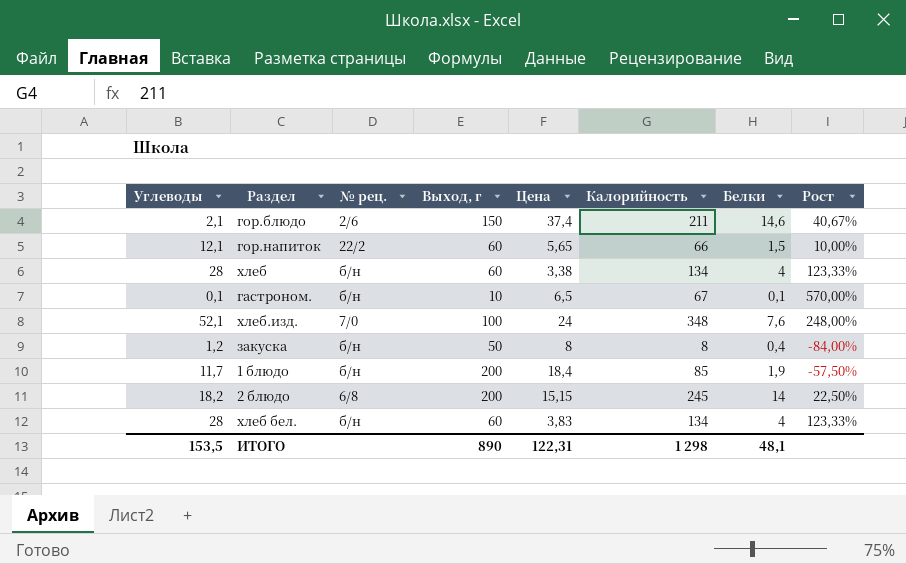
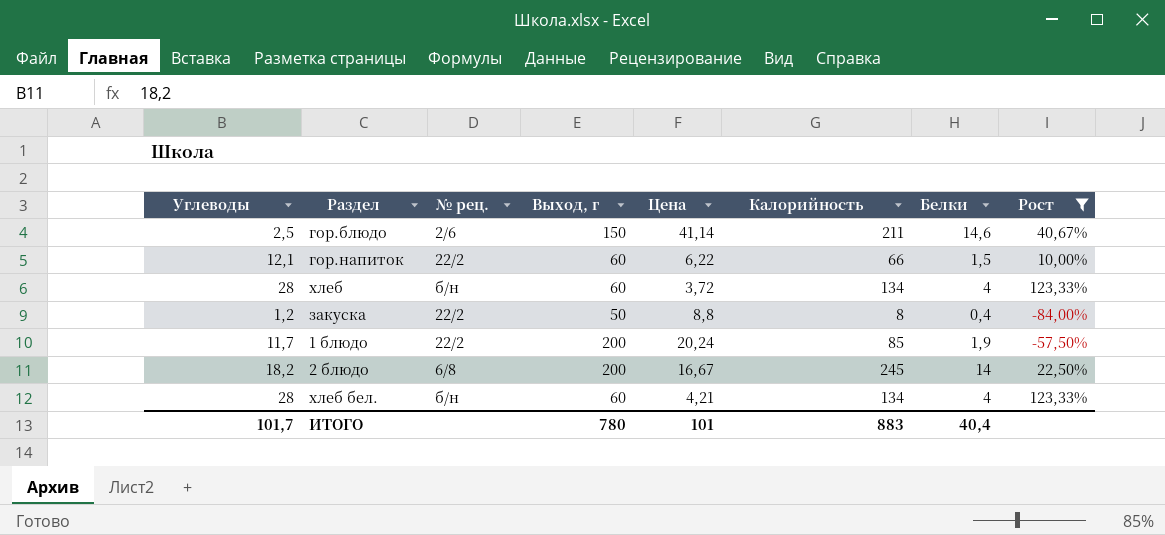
filter: none -> Рост <= 123,33%
гор.блюдо | Углеводы: 2,1 -> 2,5
гор.блюдо | Цена: 37,4 -> 41,14
гор.напиток | Цена: 5,65 -> 6,22
хлеб | Цена: 3,38 -> 3,72
закуска | № рец.: б/н -> 22/2
закуска | Цена: 8 -> 8,8
1 блюдо | № рец.: б/н -> 22/2
1 блюдо | Цена: 18,4 -> 20,24
2 блюдо | Цена: 15,15 -> 16,67
хлеб бел. | Цена: 3,83 -> 4,21
ИТОГО | Углеводы: 153,5 -> 101,7
ИТОГО | Выход, г: 890 -> 780
ИТОГО | Цена: 122,31 -> 101
ИТОГО | Калорийность: 1 298 -> 883
ИТОГО | Белки: 48,1 -> 40,4

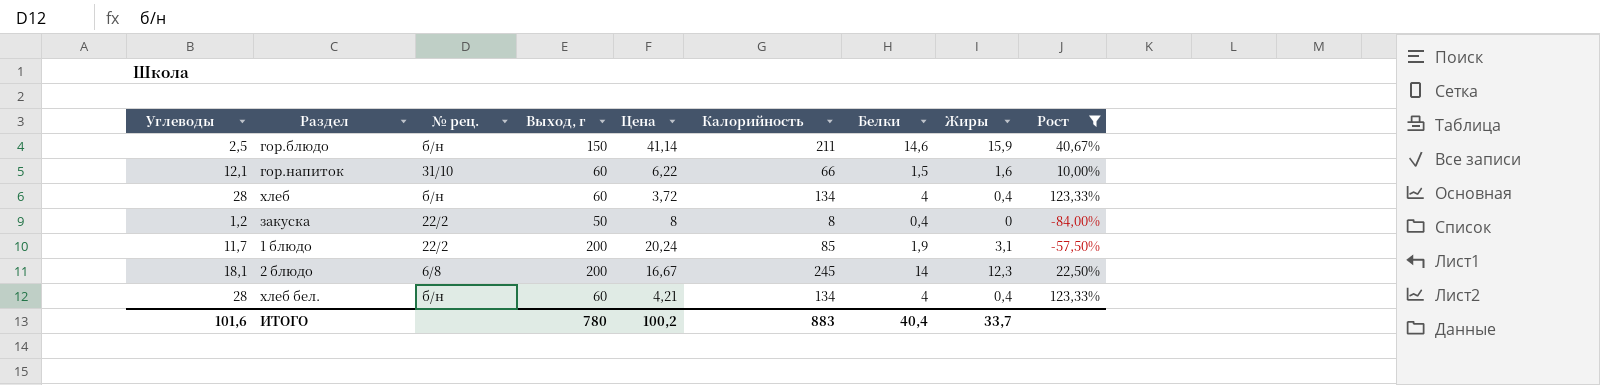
column Жиры | position: none -> 8
гор.блюдо | № рец.: 2/6 -> б/н
гор.напиток | № рец.: 22/2 -> 31/10
закуска | Цена: 8,8 -> 8
2 блюдо | Углеводы: 18,2 -> 18,1
ИТОГО | Углеводы: 101,7 -> 101,6
ИТОГО | Цена: 101 -> 100,2

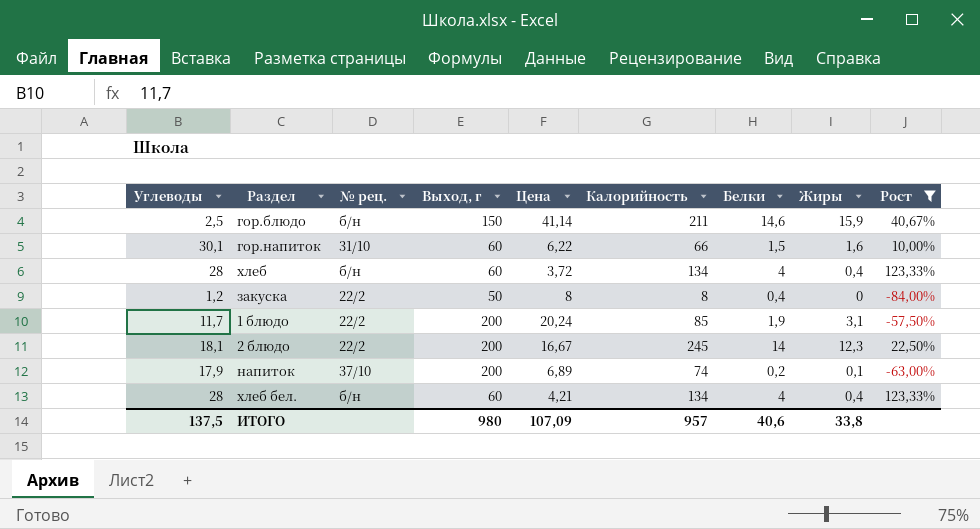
гор.напиток | Углеводы: 12,1 -> 30,1
2 блюдо | № рец.: 6/8 -> 22/2
row напиток: none -> 17,9 | 37/10 | 200 | 6,89 | 74 | 0,2 | 0,1 | -63,00%
ИТОГО | Углеводы: 101,6 -> 137,5
ИТОГО | Выход, г: 780 -> 980
ИТОГО | Цена: 100,2 -> 107,09
ИТОГО | Калорийность: 883 -> 957
ИТОГО | Белки: 40,4 -> 40,6
ИТОГО | Жиры: 33,7 -> 33,8

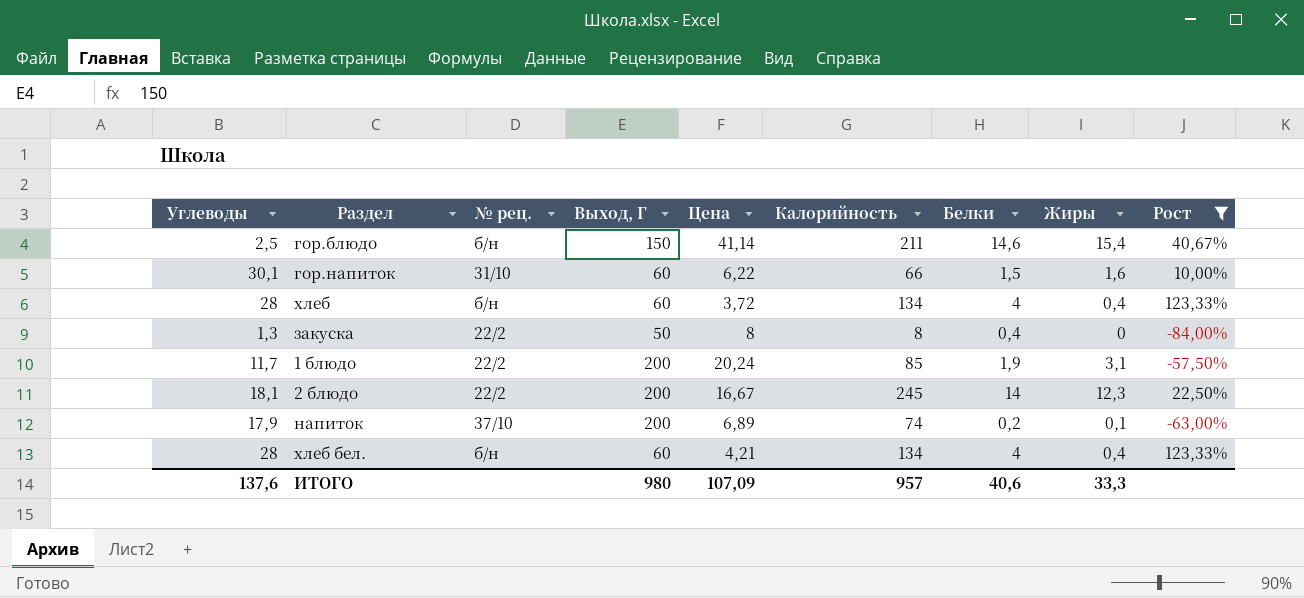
column name: Выход, г -> Выход, Г
гор.блюдо | Жиры: 15,9 -> 15,4
закуска | Углеводы: 1,2 -> 1,3
ИТОГО | Углеводы: 137,5 -> 137,6
ИТОГО | Жиры: 33,8 -> 33,3

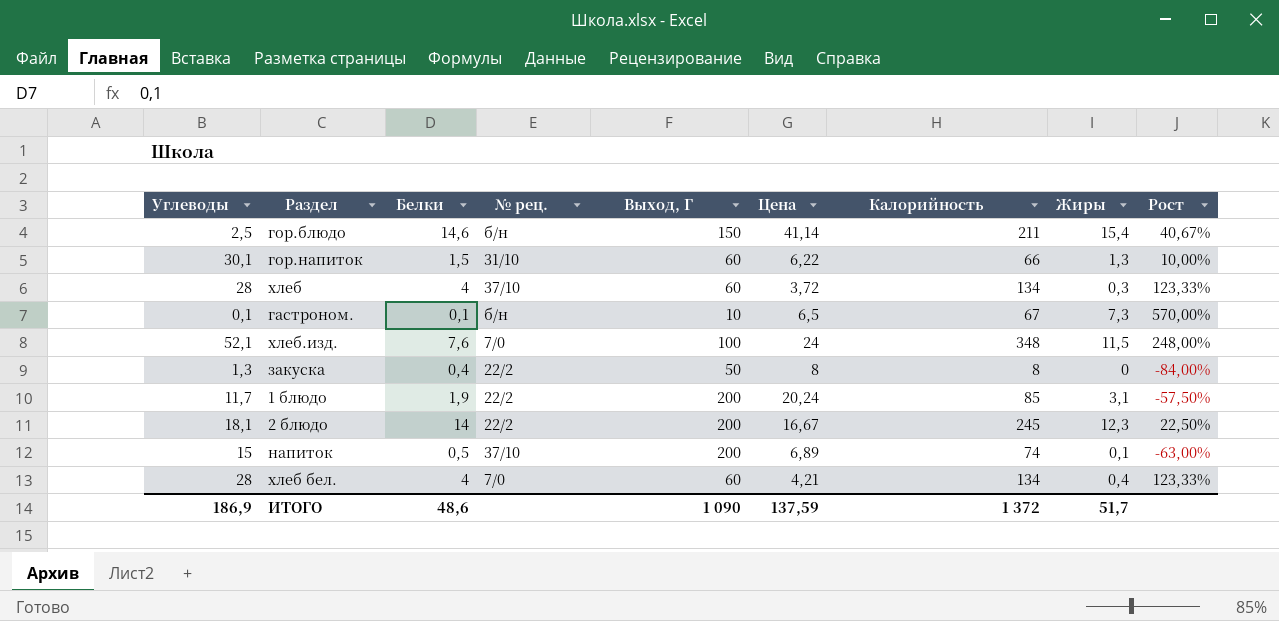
filter: Рост <= 123,33% -> none
column Белки | position: 7 -> 3
гор.напиток | Жиры: 1,6 -> 1,3
хлеб | № рец.: б/н -> 37/10
хлеб | Жиры: 0,4 -> 0,3
напиток | Углеводы: 17,9 -> 15
напиток | Белки: 0,2 -> 0,5
хлеб бел. | № рец.: б/н -> 7/0
ИТОГО | Углеводы: 137,6 -> 186,9
ИТОГО | Белки: 40,6 -> 48,6
ИТОГО | Выход, Г: 980 -> 1 090
ИТОГО | Цена: 107,09 -> 137,59
ИТОГО | Калорийность: 957 -> 1 372
ИТОГО | Жиры: 33,3 -> 51,7

